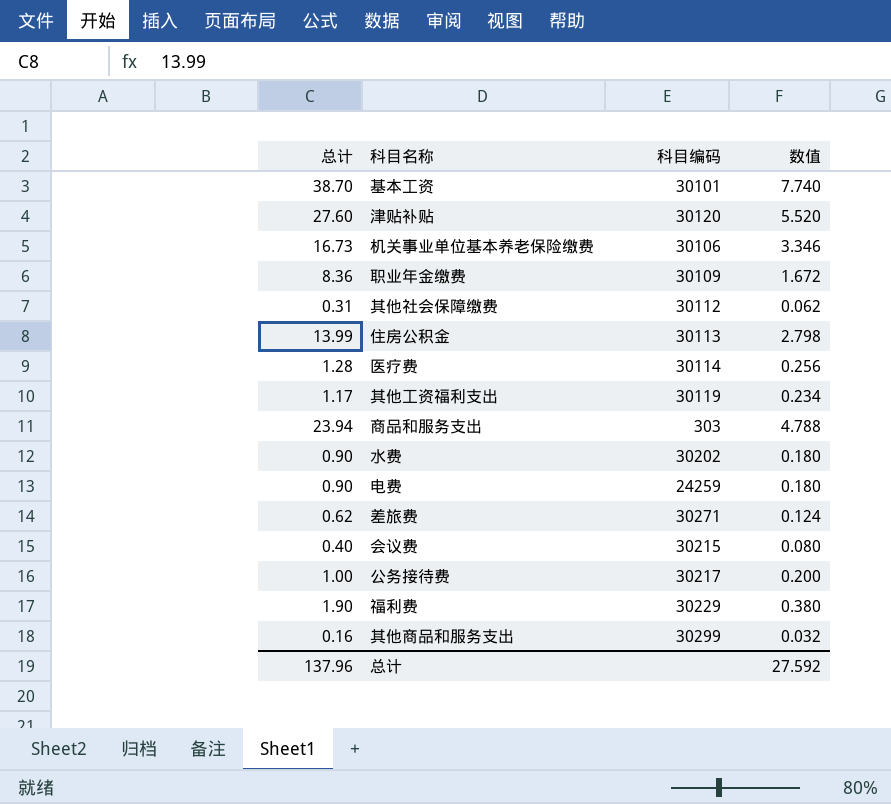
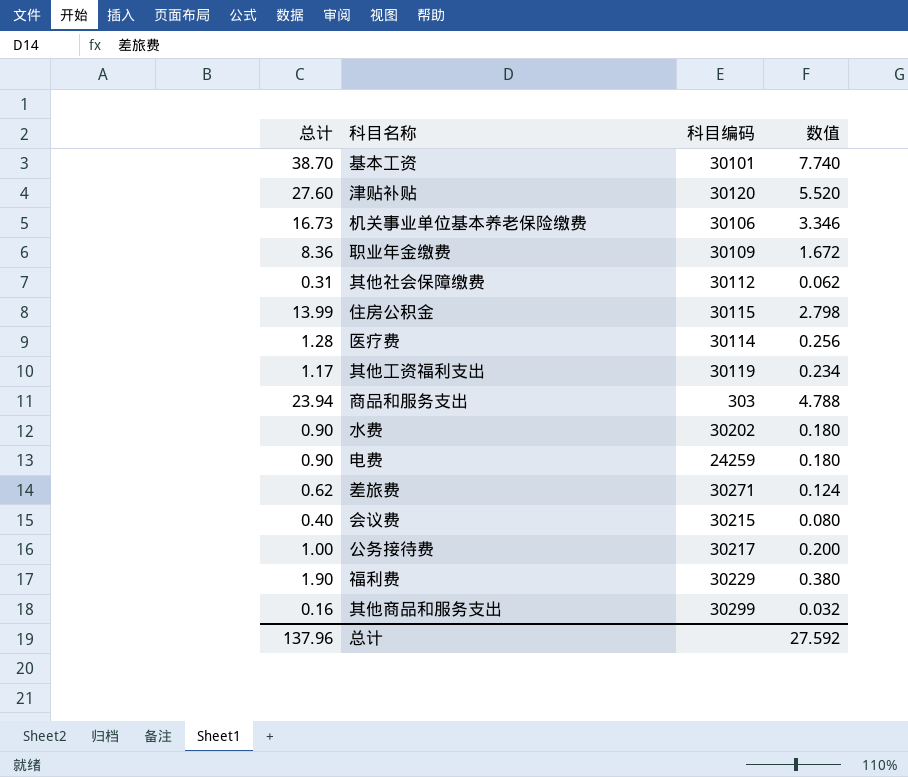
住房公积金 | 科目编码: 30113 -> 30115

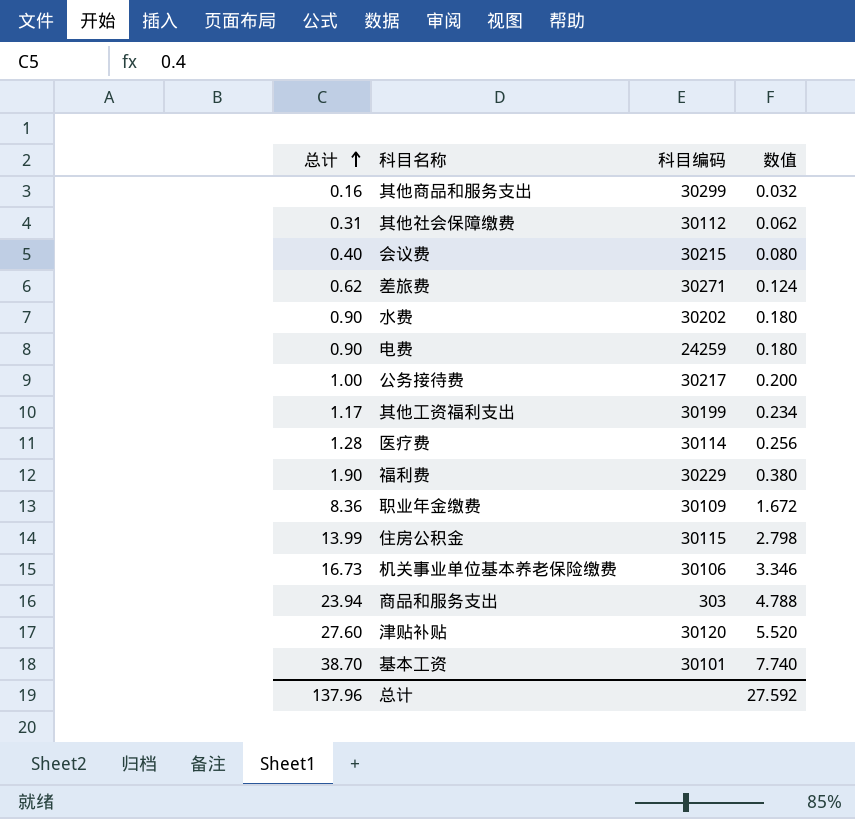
row order: none -> 总计 ascending
其他工资福利支出 | 科目编码: 30119 -> 30199

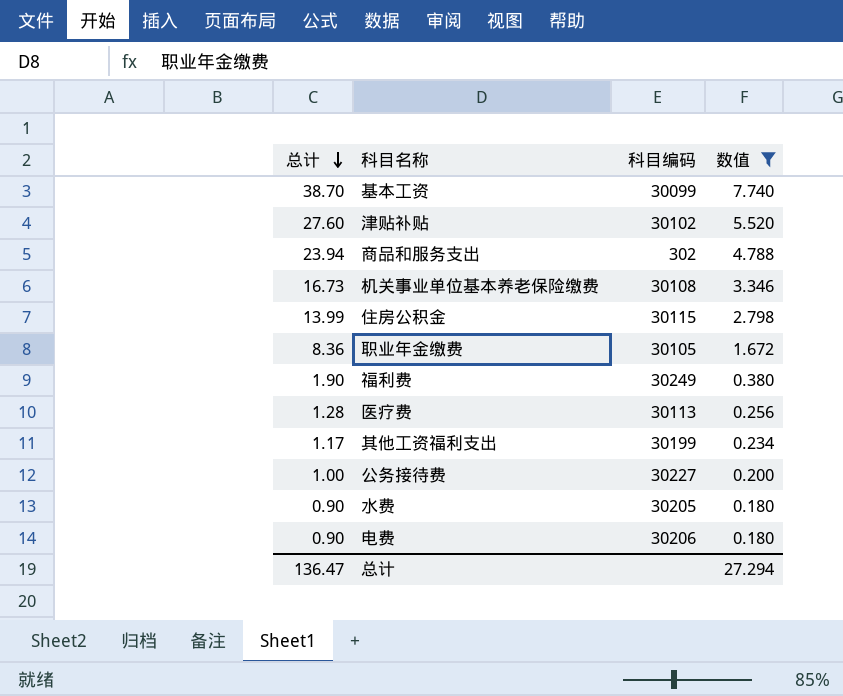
filter: none -> 数值 >= 0.180
row order: 总计 ascending -> 总计 descending
基本工资 | 科目编码: 30101 -> 30099
津贴补贴 | 科目编码: 30120 -> 30102
商品和服务支出 | 科目编码: 303 -> 302
机关事业单位基本养老保险缴费 | 科目编码: 30106 -> 30108
职业年金缴费 | 科目编码: 30109 -> 30105
福利费 | 科目编码: 30229 -> 30249
医疗费 | 科目编码: 30114 -> 30113
公务接待费 | 科目编码: 30217 -> 30227
水费 | 科目编码: 30202 -> 30205
电费 | 科目编码: 24259 -> 30206
总计 | 总计: 137.96 -> 136.47
总计 | 数值: 27.592 -> 27.294

